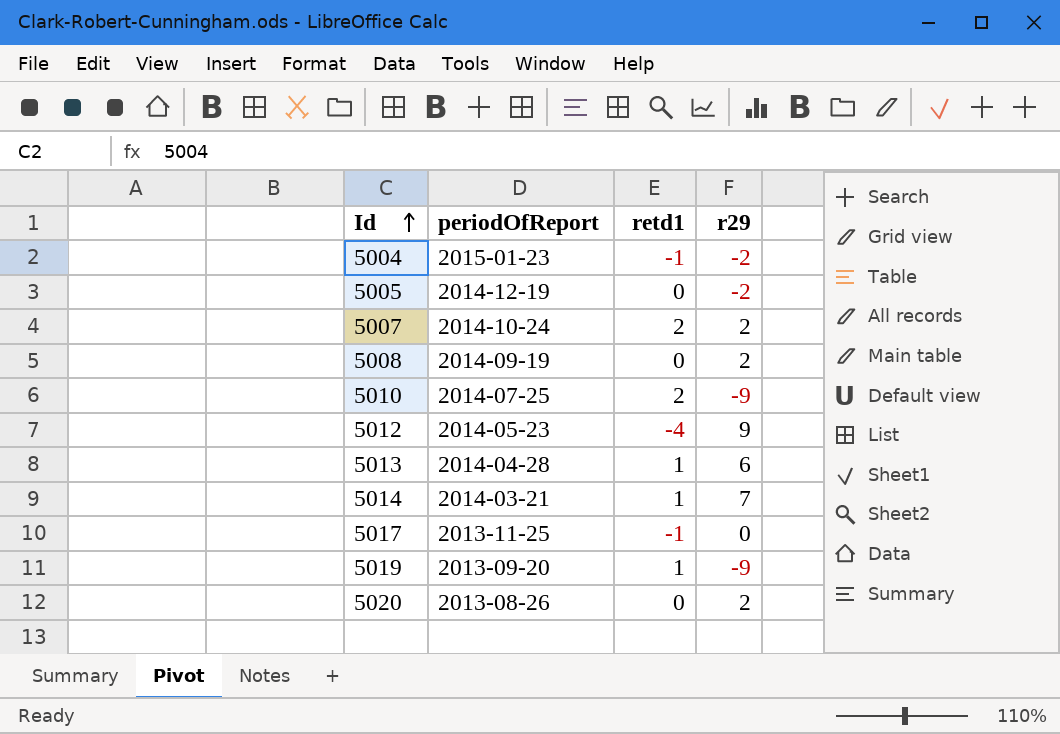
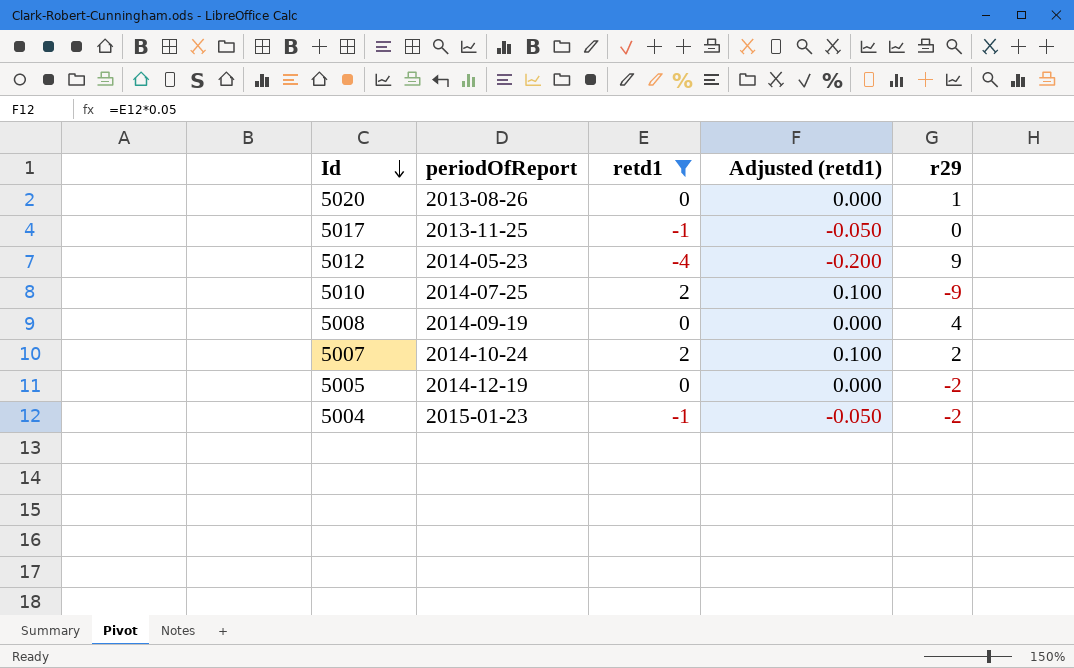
filter: none -> retd1 != 1
row order: Id ascending -> Id descending
column Adjusted (retd1) | formula: none -> [retd1] * 0.05
5020 | r29: 2 -> 1
5008 | r29: 2 -> 4

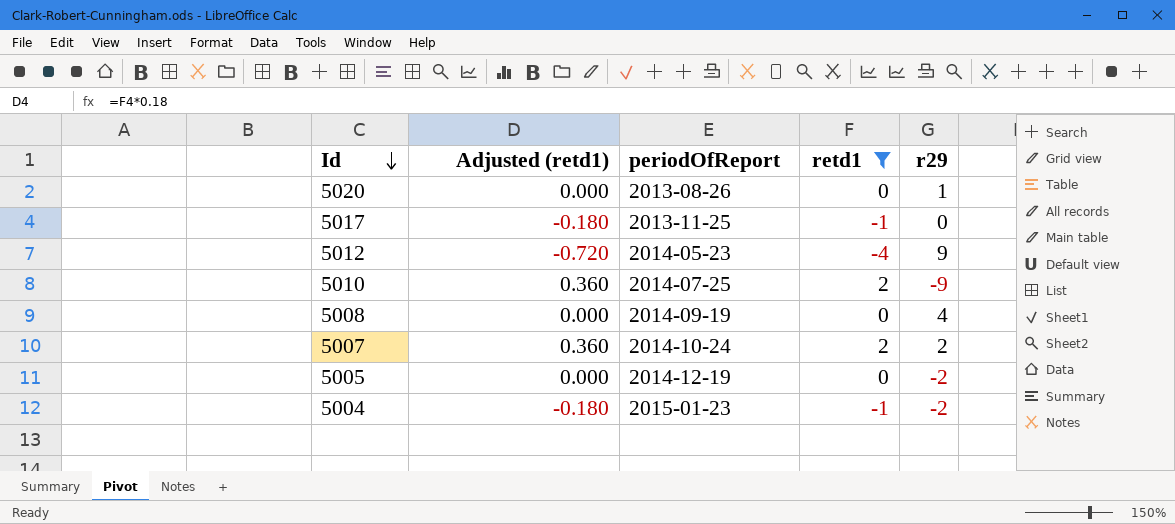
column Adjusted (retd1) | formula: [retd1] * 0.05 -> [retd1] * 0.18
column Adjusted (retd1) | position: 4 -> 2

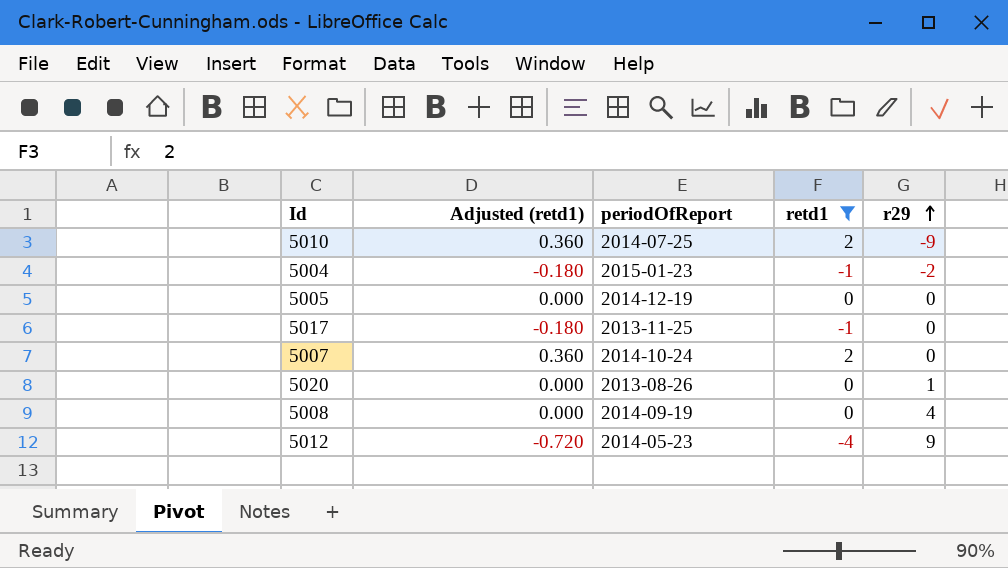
row order: Id descending -> r29 ascending
5005 | r29: -2 -> 0
5007 | r29: 2 -> 0

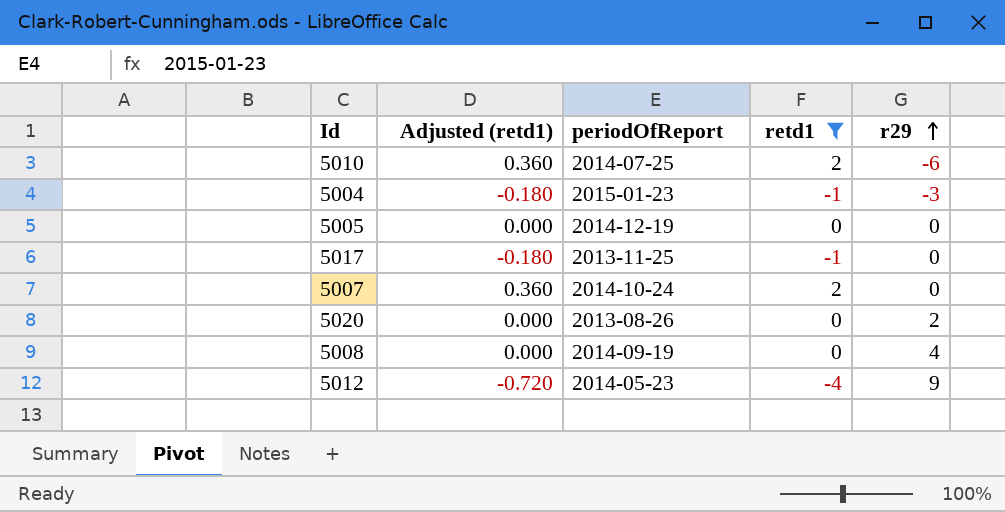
5010 | r29: -9 -> -6
5004 | r29: -2 -> -3
5020 | r29: 1 -> 2

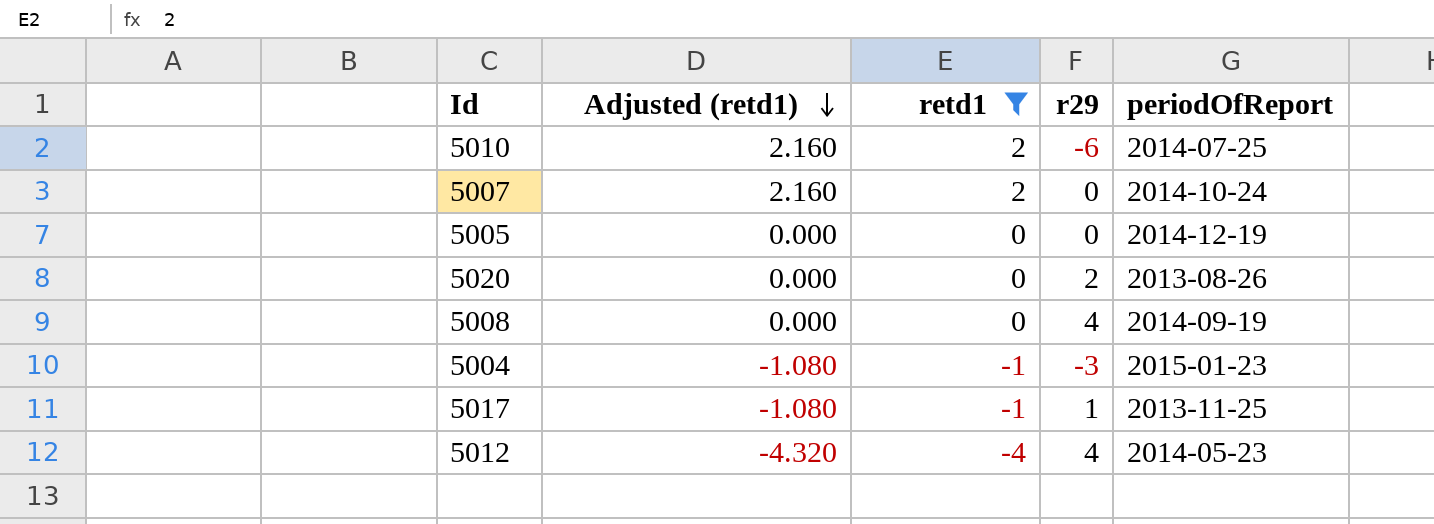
row order: r29 ascending -> Adjusted (retd1) descending
column Adjusted (retd1) | formula: [retd1] * 0.18 -> [retd1] * 1.08
column periodOfReport | position: 3 -> 5
5017 | r29: 0 -> 1
5012 | r29: 9 -> 4

